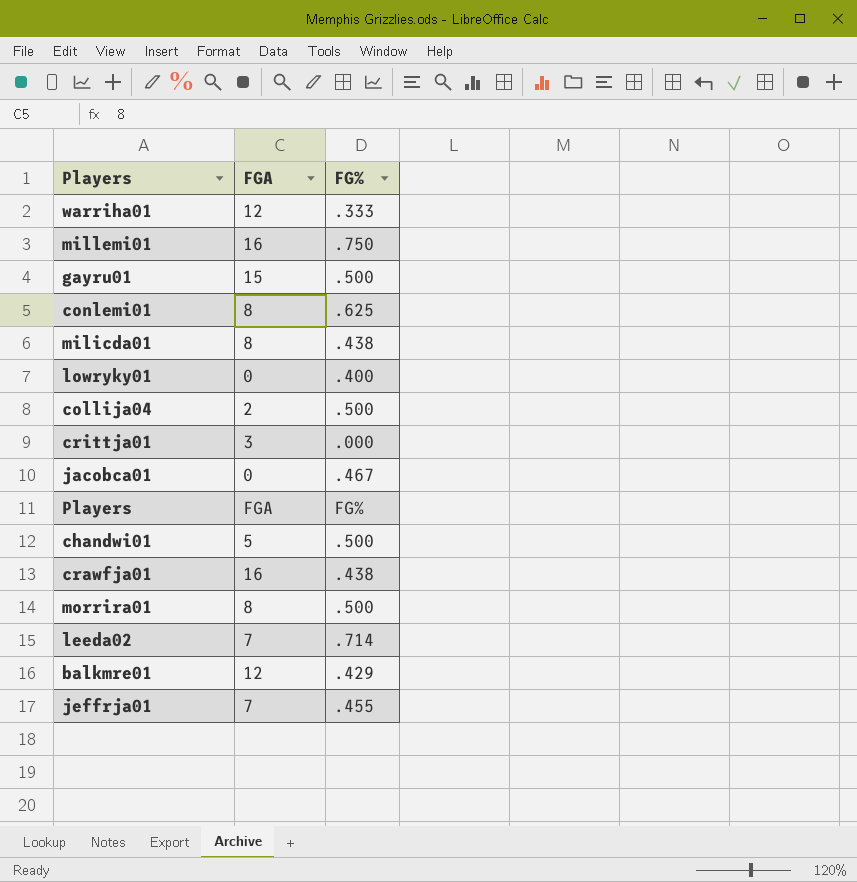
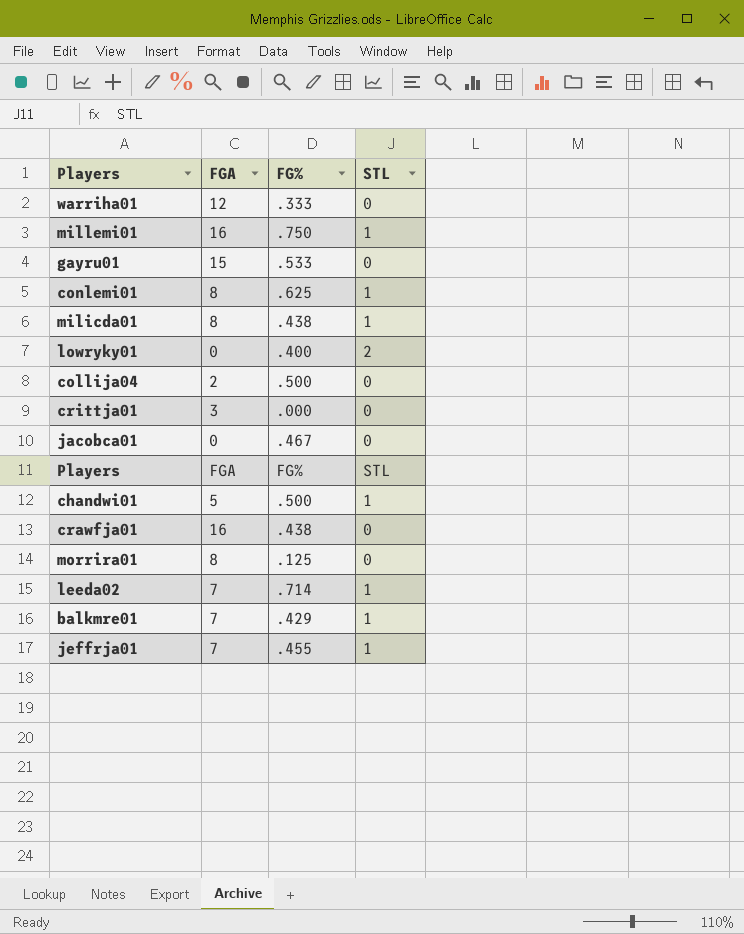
column STL | position: none -> 4
gayru01 | FG%: .500 -> .533
morrira01 | FG%: .500 -> .125
balkmre01 | FGA: 12 -> 7

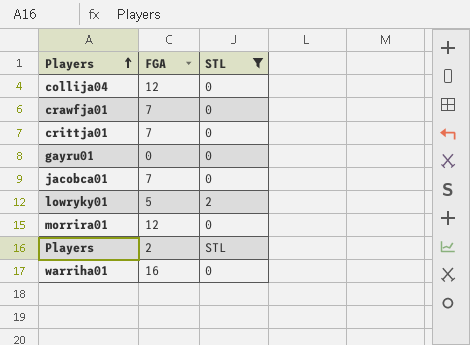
filter: none -> STL != 1
row order: none -> Players ascending
column FG% | position: 3 -> none
collija04 | FGA: 2 -> 12
crawfja01 | FGA: 16 -> 7
crittja01 | FGA: 3 -> 7
gayru01 | FGA: 15 -> 0
jacobca01 | FGA: 0 -> 7
lowryky01 | FGA: 0 -> 5
morrira01 | FGA: 8 -> 12
Players | FGA: FGA -> 2
warriha01 | FGA: 12 -> 16

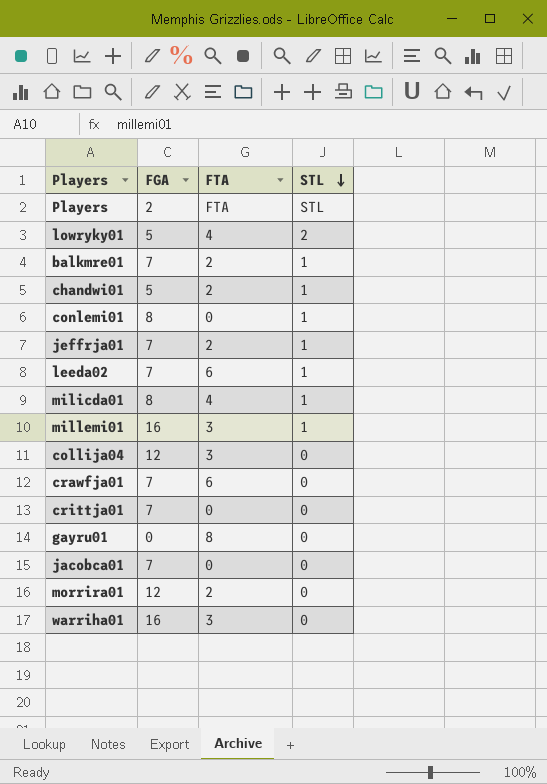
filter: STL != 1 -> none
row order: Players ascending -> STL descending
column FTA | position: none -> 3

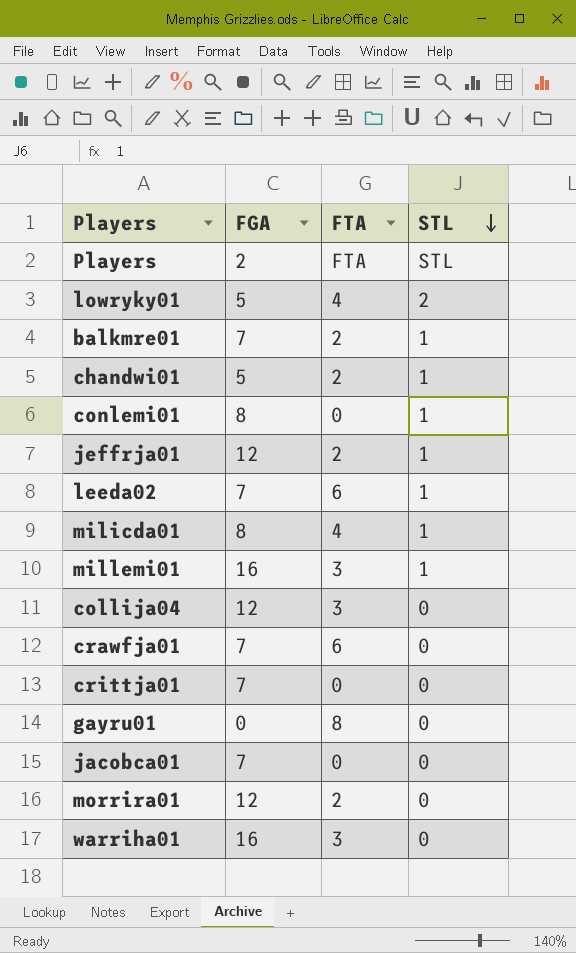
jeffrja01 | FGA: 7 -> 12

